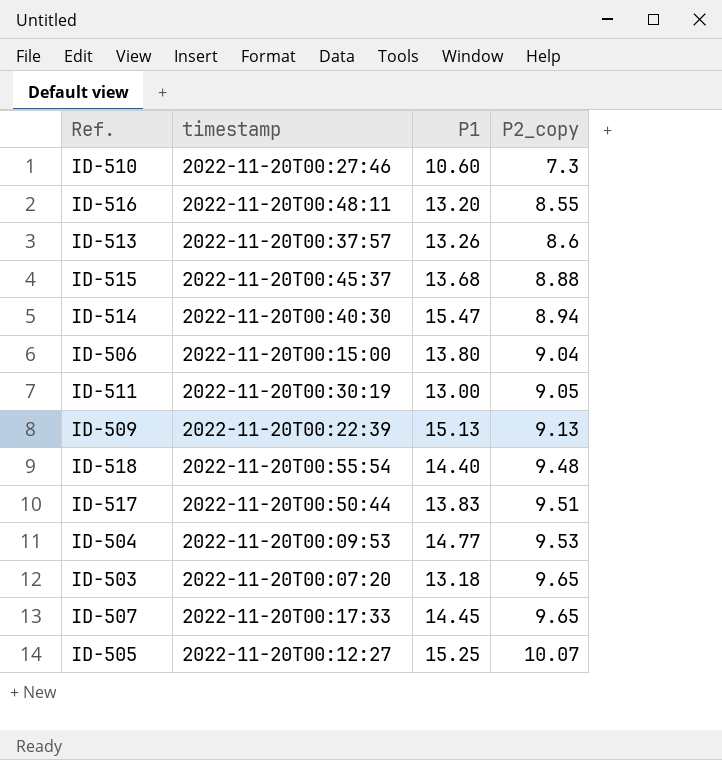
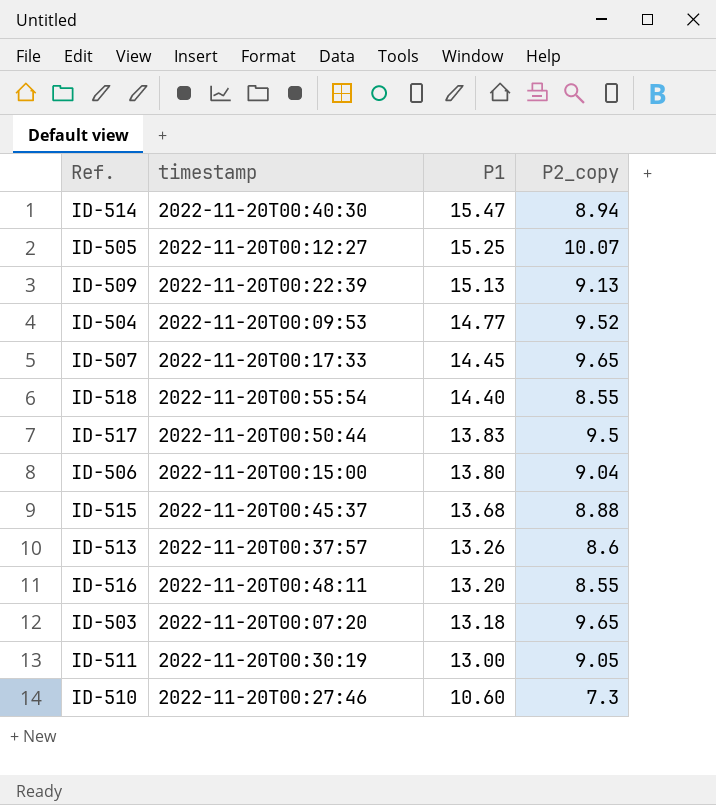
row order: P2_copy ascending -> P1 descending
ID-504 | P2_copy: 9.53 -> 9.52
ID-518 | P2_copy: 9.48 -> 8.55
ID-517 | P2_copy: 9.51 -> 9.5

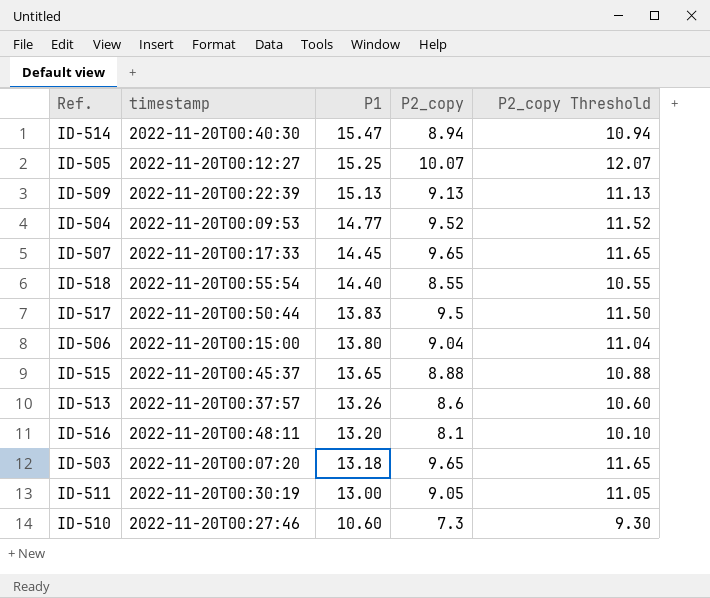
column P2_copy Threshold | formula: none -> [P2_copy] + 2
ID-515 | P1: 13.68 -> 13.65
ID-516 | P2_copy: 8.55 -> 8.1

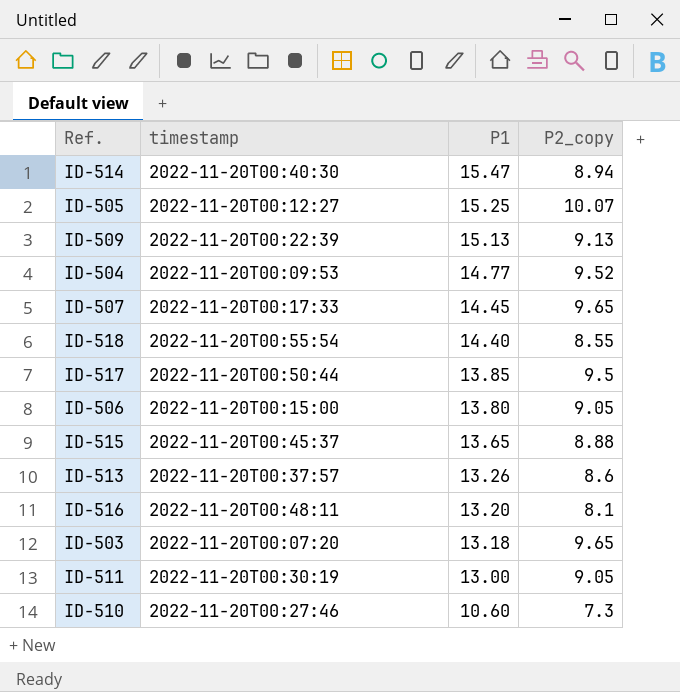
column P2_copy Threshold | formula: [P2_copy] + 2 -> none
ID-517 | P1: 13.83 -> 13.85
ID-506 | P2_copy: 9.04 -> 9.05

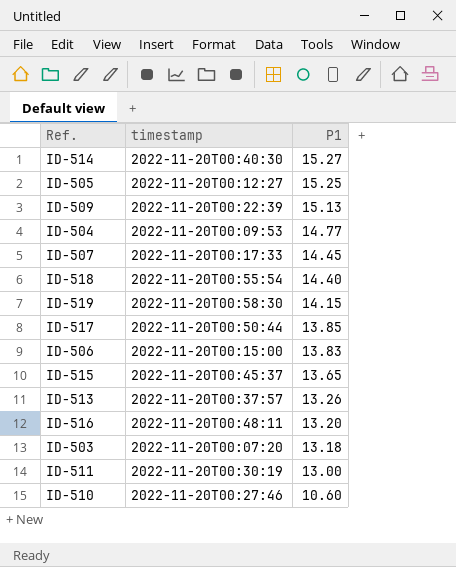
column P2_copy | position: 4 -> none
ID-514 | P1: 15.47 -> 15.27
row ID-519: none -> 2022-11-20T00:58:30 | 14.15
ID-506 | P1: 13.80 -> 13.83

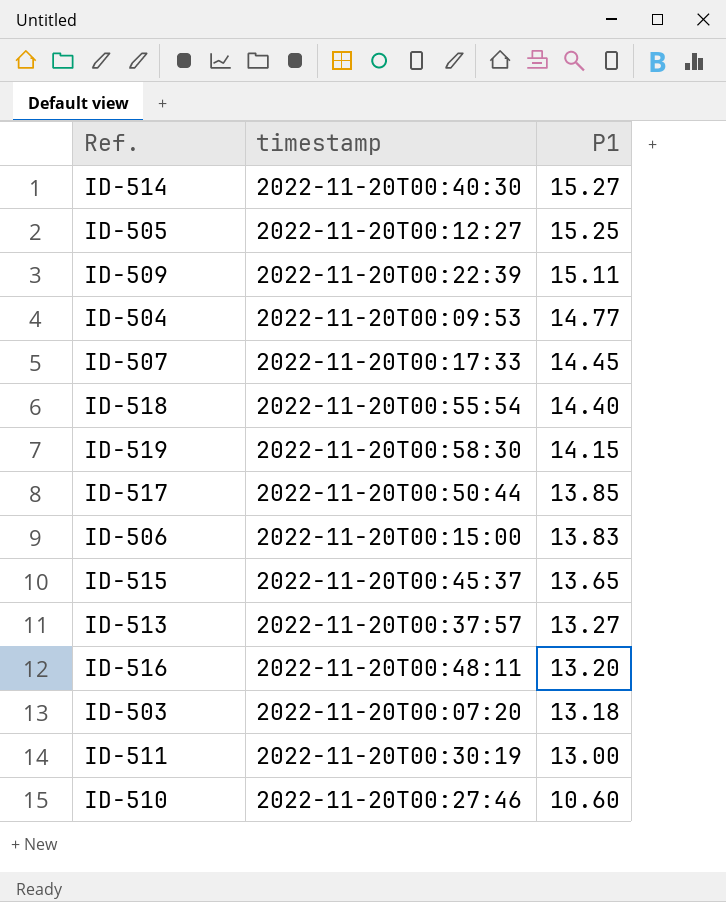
ID-509 | P1: 15.13 -> 15.11
ID-513 | P1: 13.26 -> 13.27

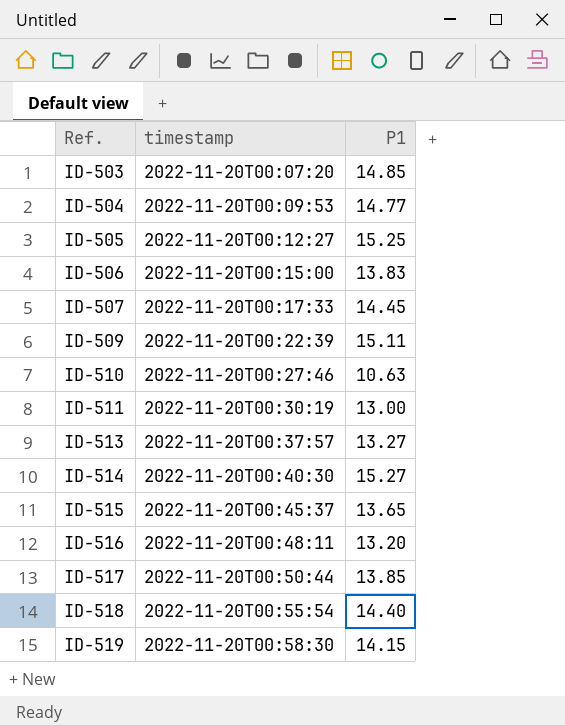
row order: P1 descending -> Ref. ascending
ID-503 | P1: 13.18 -> 14.85
ID-510 | P1: 10.60 -> 10.63

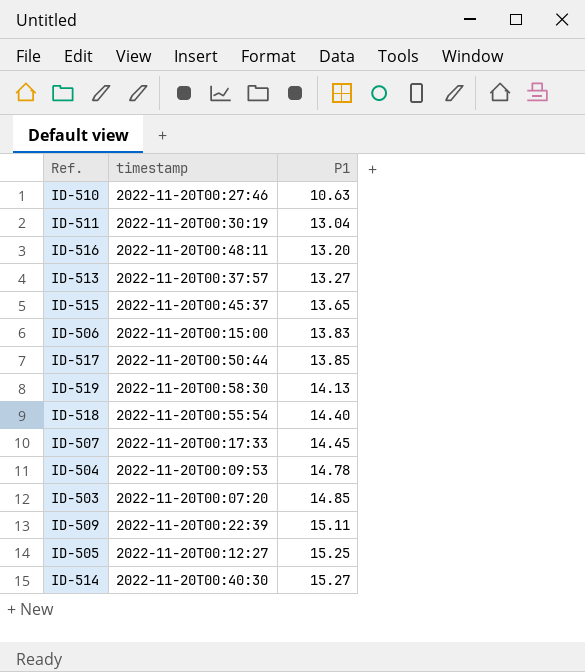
row order: Ref. ascending -> P1 ascending
ID-511 | P1: 13.00 -> 13.04
ID-519 | P1: 14.15 -> 14.13
ID-504 | P1: 14.77 -> 14.78

